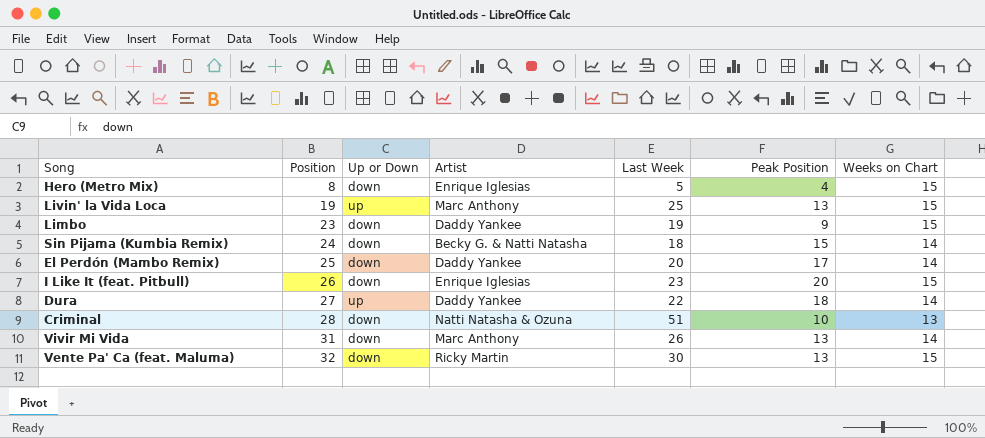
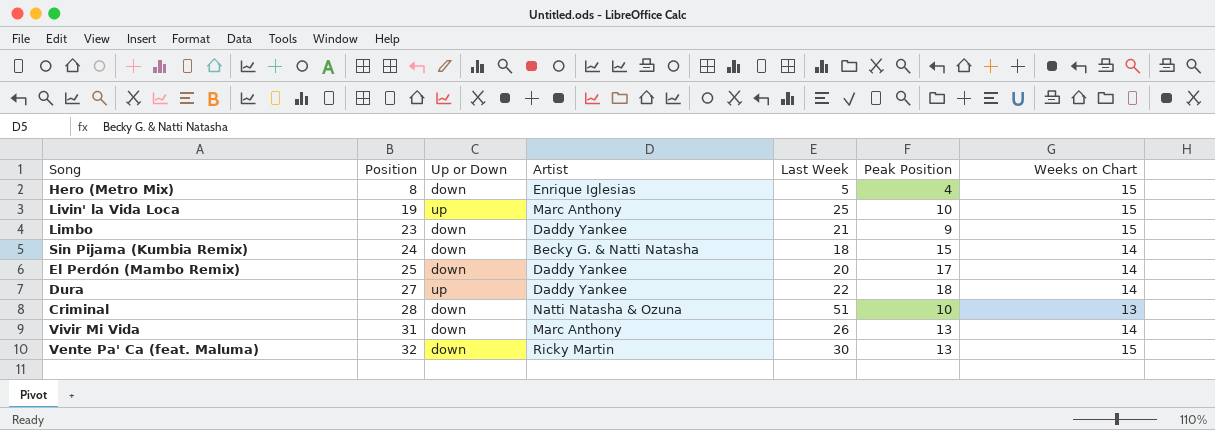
row I Like It (feat. Pitbull): 26 | down | Enrique Iglesias | 23 | 20 | 15 -> none
Livin' la Vida Loca | Peak Position: 13 -> 10
Limbo | Last Week: 19 -> 21

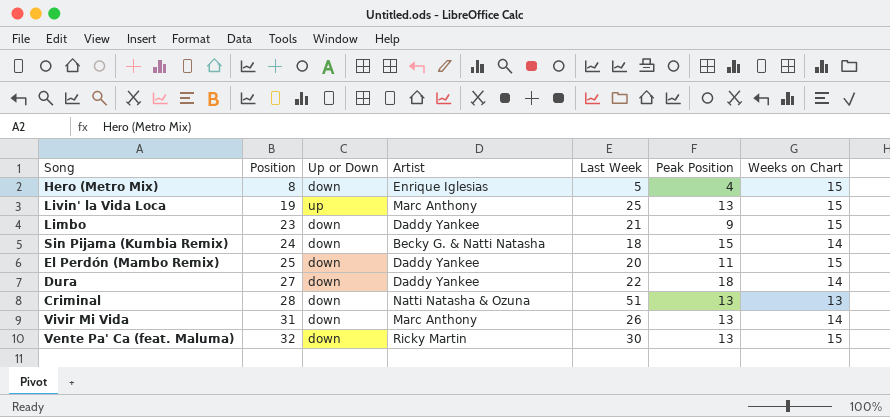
Livin' la Vida Loca | Peak Position: 10 -> 13
El Perdón (Mambo Remix) | Peak Position: 17 -> 11
El Perdón (Mambo Remix) | Weeks on Chart: 14 -> 15
Dura | Up or Down: up -> down
Criminal | Peak Position: 10 -> 13

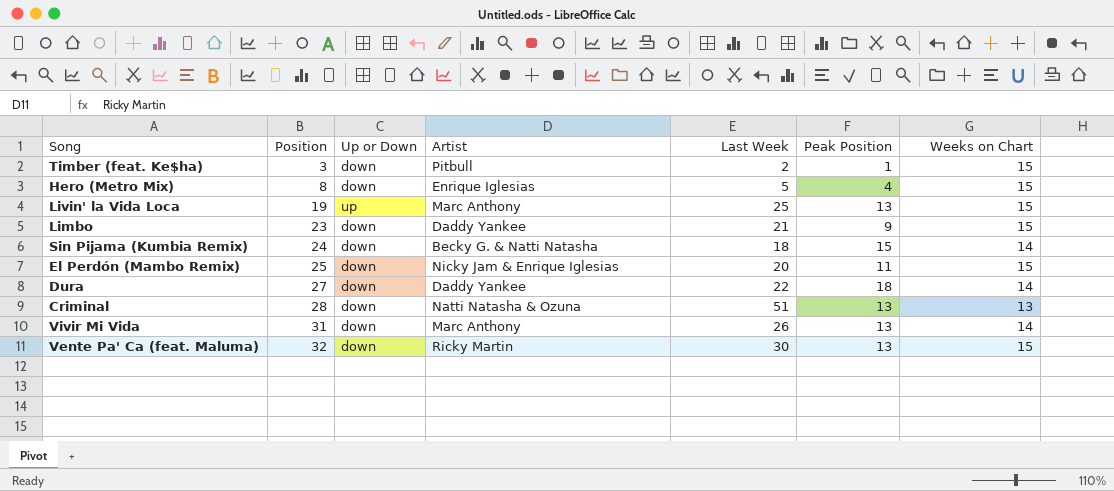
row Timber (feat. Ke$ha): none -> 3 | down | Pitbull | 2 | 1 | 15
El Perdón (Mambo Remix) | Artist: Daddy Yankee -> Nicky Jam & Enrique Iglesias

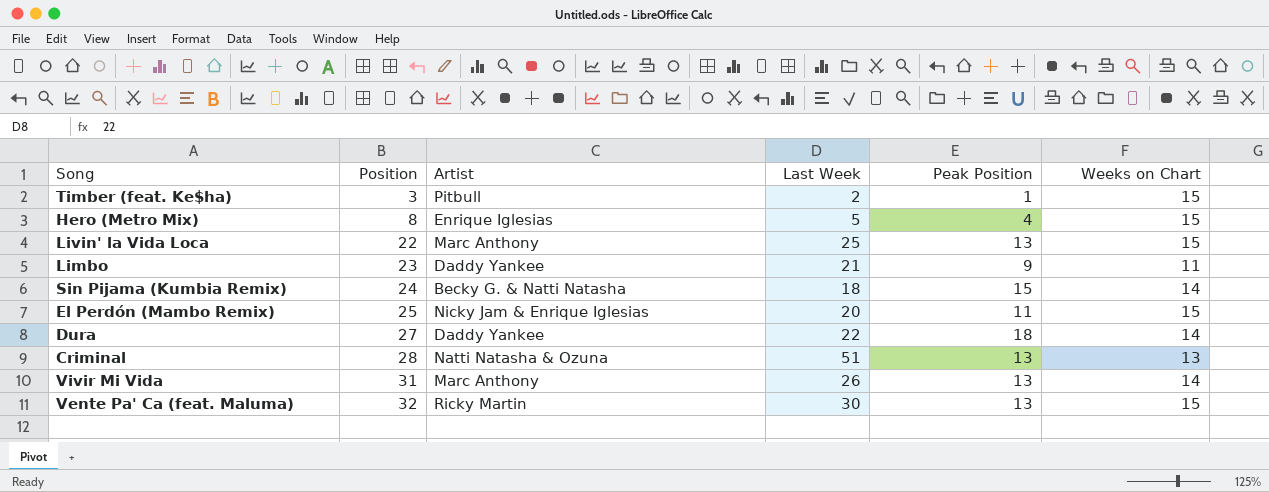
column Up or Down | position: 3 -> none
Livin' la Vida Loca | Position: 19 -> 22
Limbo | Weeks on Chart: 15 -> 11

